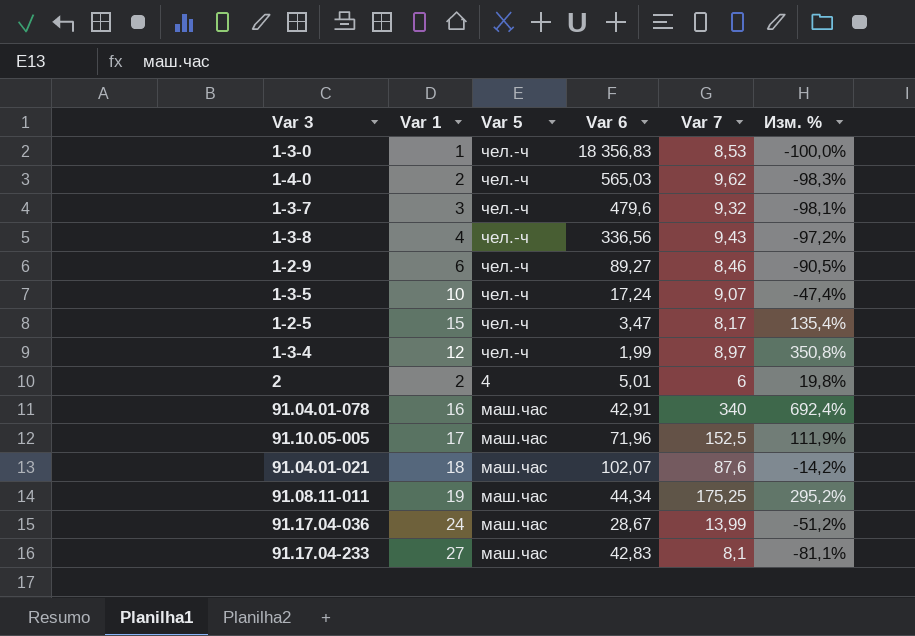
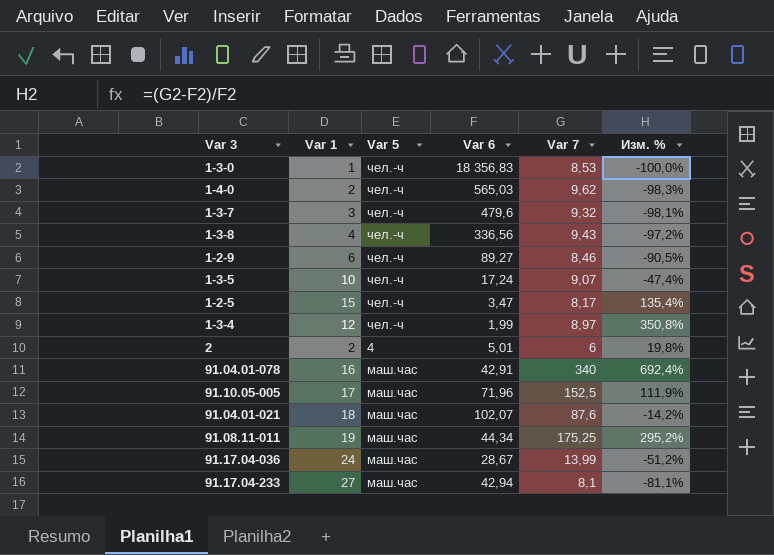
91.17.04-233 | Var 6: 42,83 -> 42,94

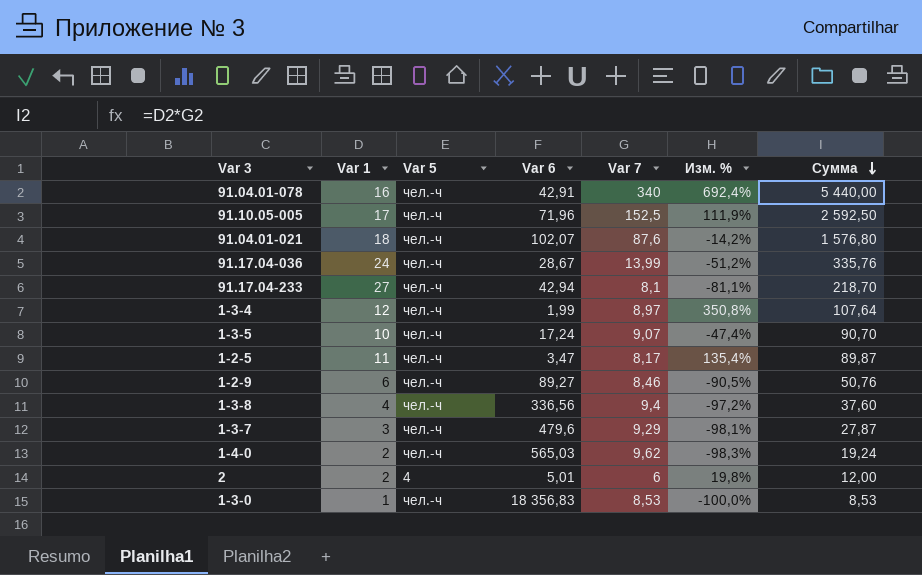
row order: none -> Сумма descending
column Сумма | formula: none -> [Var 1] * [Var 7]
row 91.08.11-011: 19 | маш.час | 44,34 | 175,25 | 295,2% -> none
91.04.01-078 | Var 5: маш.час -> чел.-ч
91.10.05-005 | Var 5: маш.час -> чел.-ч
91.04.01-021 | Var 5: маш.час -> чел.-ч
91.17.04-036 | Var 5: маш.час -> чел.-ч
91.17.04-233 | Var 5: маш.час -> чел.-ч
1-2-5 | Var 1: 15 -> 11
1-3-8 | Var 7: 9,43 -> 9,4
1-3-7 | Var 7: 9,32 -> 9,29

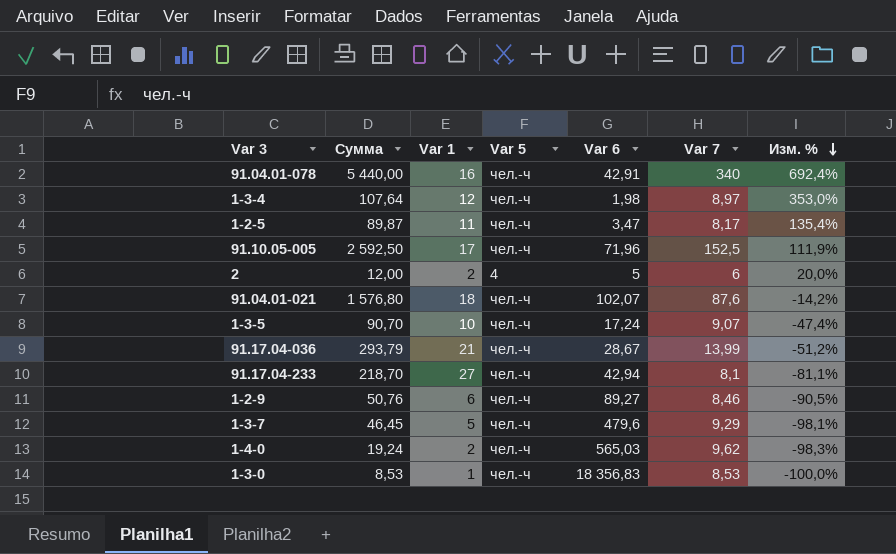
row order: Сумма descending -> Изм. % descending
column Сумма | position: 7 -> 2
row 1-3-8: 4 | чел.-ч | 336,56 | 9,4 | -97,2% | 37,60 -> none
1-3-4 | Var 6: 1,99 -> 1,98
1-3-4 | Изм. %: 350,8% -> 353,0%
2 | Var 6: 5,01 -> 5
2 | Изм. %: 19,8% -> 20,0%
91.17.04-036 | Сумма: 335,76 -> 293,79
91.17.04-036 | Var 1: 24 -> 21
1-3-7 | Сумма: 27,87 -> 46,45
1-3-7 | Var 1: 3 -> 5

